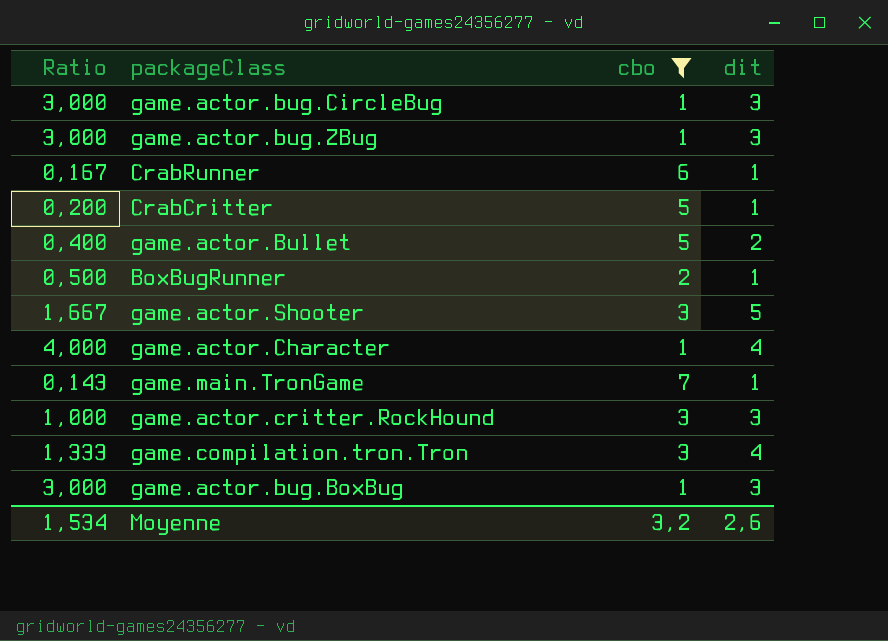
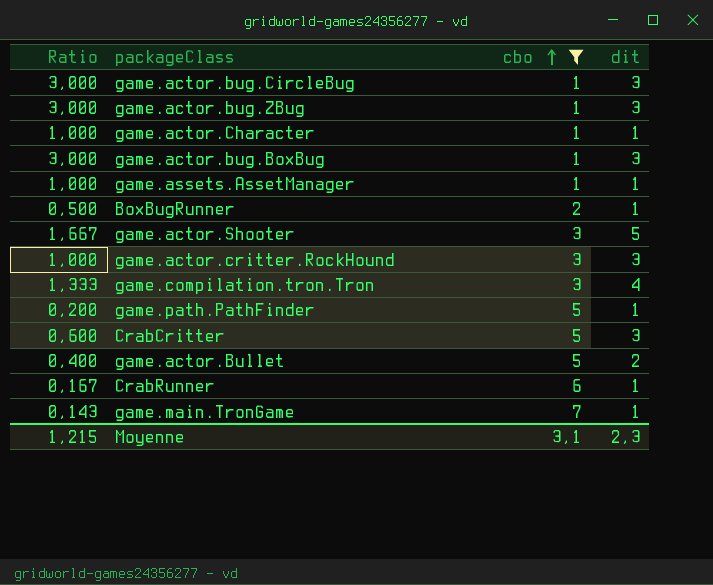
row order: none -> cbo ascending
game.actor.Character | Ratio: 4,000 -> 1,000
game.actor.Character | dit: 4 -> 1
row game.assets.AssetManager: none -> 1,000 | 1 | 1
row game.path.PathFinder: none -> 0,200 | 5 | 1
CrabCritter | Ratio: 0,200 -> 0,600
CrabCritter | dit: 1 -> 3
Moyenne | Ratio: 1,534 -> 1,215
Moyenne | cbo: 3,2 -> 3,1
Moyenne | dit: 2,6 -> 2,3

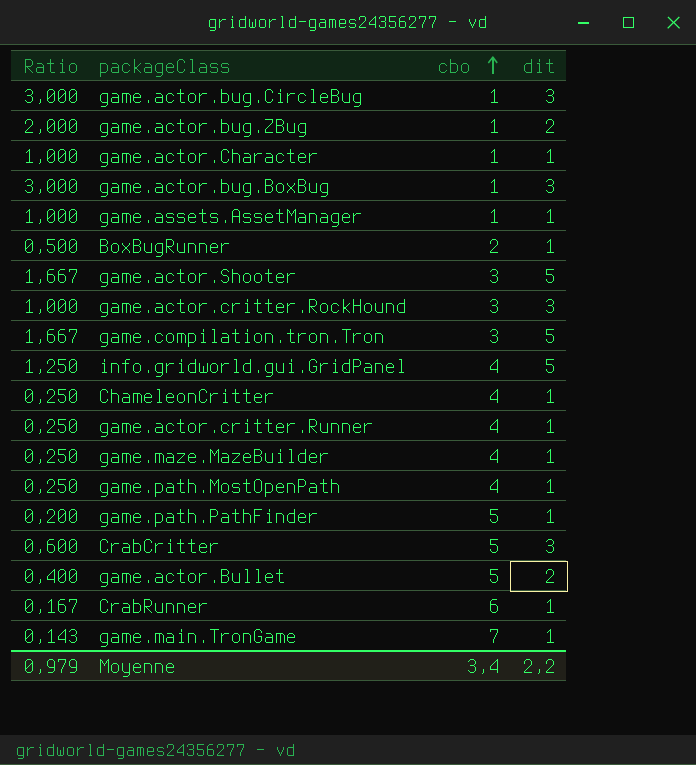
filter: cbo != 4 -> none
game.actor.bug.ZBug | Ratio: 3,000 -> 2,000
game.actor.bug.ZBug | dit: 3 -> 2
game.compilation.tron.Tron | Ratio: 1,333 -> 1,667
game.compilation.tron.Tron | dit: 4 -> 5
Moyenne | Ratio: 1,215 -> 0,979
Moyenne | cbo: 3,1 -> 3,4
Moyenne | dit: 2,3 -> 2,2

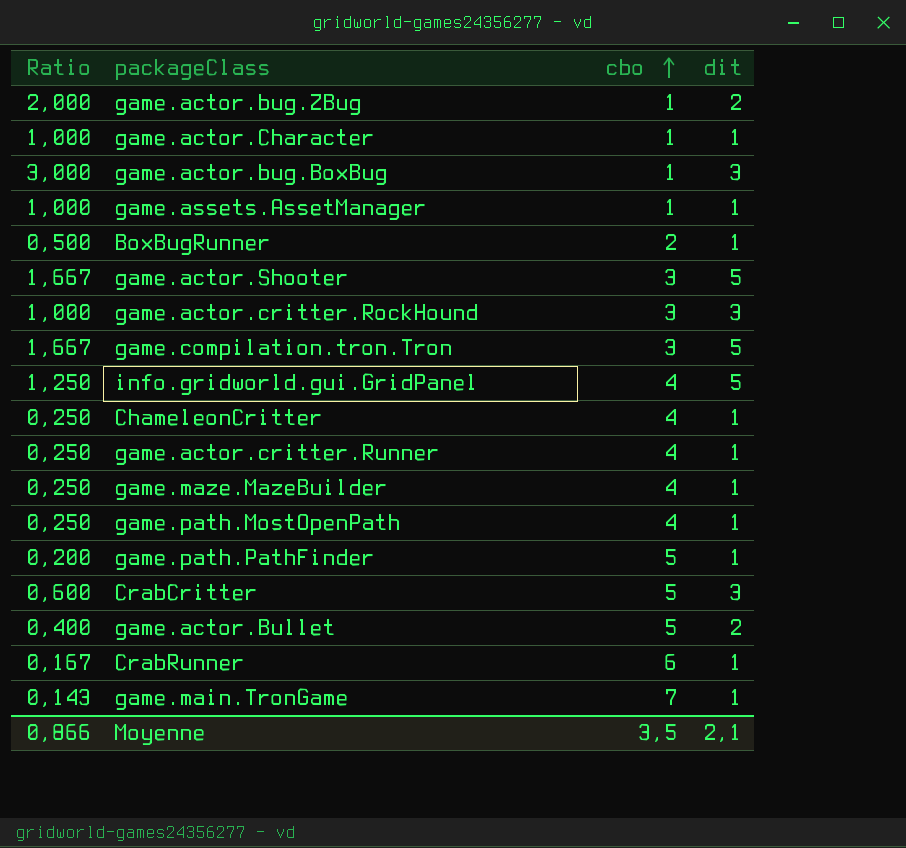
row game.actor.bug.CircleBug: 3,000 | 1 | 3 -> none
Moyenne | Ratio: 0,979 -> 0,866
Moyenne | cbo: 3,4 -> 3,5
Moyenne | dit: 2,2 -> 2,1

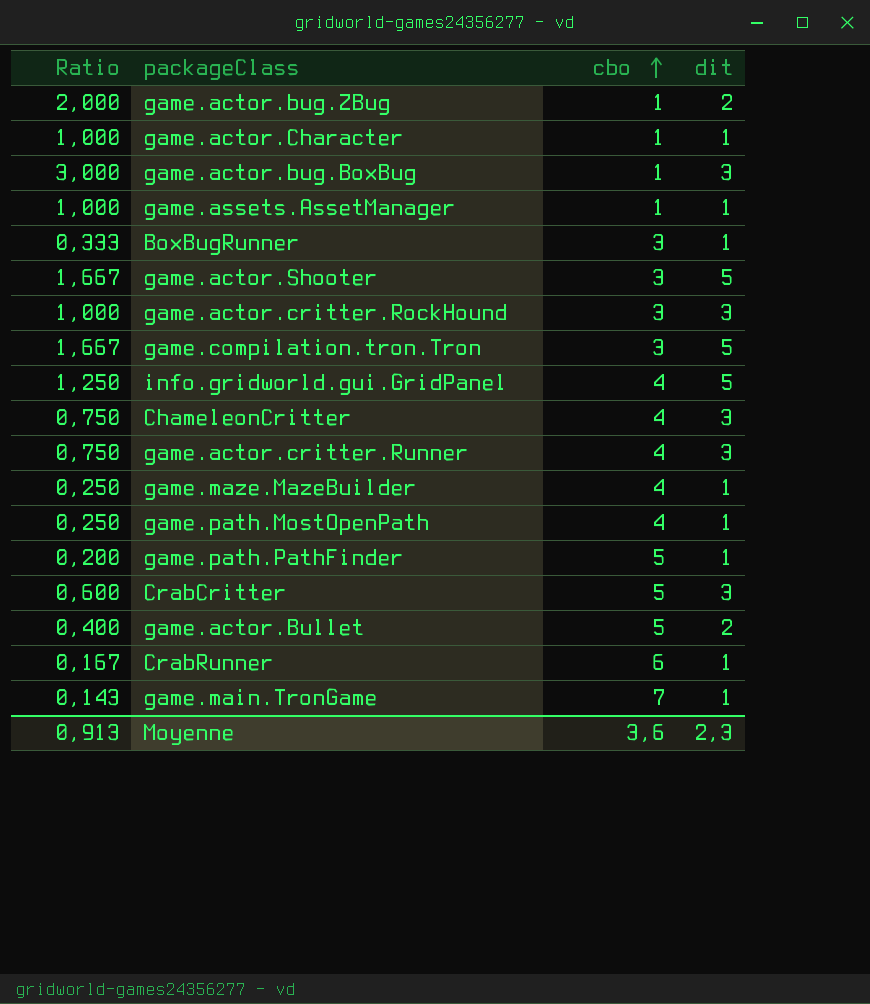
BoxBugRunner | Ratio: 0,500 -> 0,333
BoxBugRunner | cbo: 2 -> 3
ChameleonCritter | Ratio: 0,250 -> 0,750
ChameleonCritter | dit: 1 -> 3
game.actor.critter.Runner | Ratio: 0,250 -> 0,750
game.actor.critter.Runner | dit: 1 -> 3
Moyenne | Ratio: 0,866 -> 0,913
Moyenne | cbo: 3,5 -> 3,6
Moyenne | dit: 2,1 -> 2,3

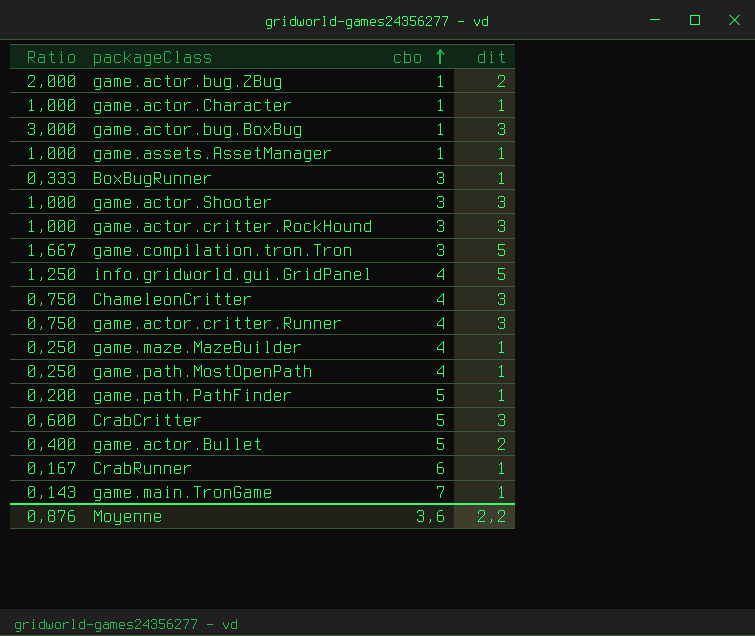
game.actor.Shooter | Ratio: 1,667 -> 1,000
game.actor.Shooter | dit: 5 -> 3
Moyenne | Ratio: 0,913 -> 0,876
Moyenne | dit: 2,3 -> 2,2

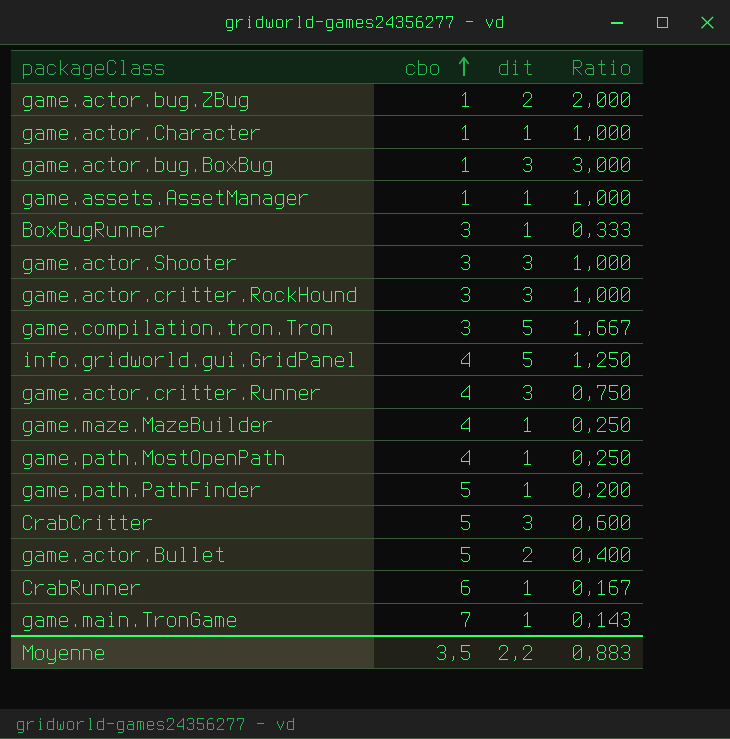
column Ratio | position: 1 -> 4
row ChameleonCritter: 0,750 | 4 | 3 -> none
Moyenne | cbo: 3,6 -> 3,5
Moyenne | Ratio: 0,876 -> 0,883

